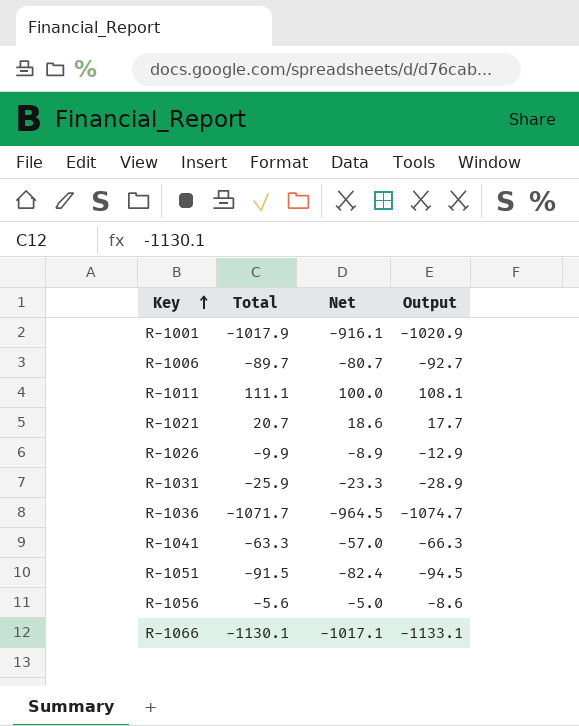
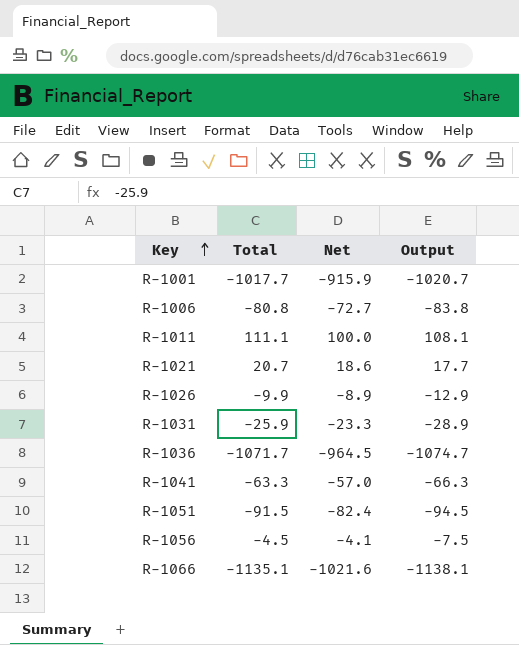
R-1001 | Total: -1017.9 -> -1017.7
R-1001 | Net: -916.1 -> -915.9
R-1001 | Output: -1020.9 -> -1020.7
R-1006 | Total: -89.7 -> -80.8
R-1006 | Net: -80.7 -> -72.7
R-1006 | Output: -92.7 -> -83.8
R-1056 | Total: -5.6 -> -4.5
R-1056 | Net: -5.0 -> -4.1
R-1056 | Output: -8.6 -> -7.5
R-1066 | Total: -1130.1 -> -1135.1
R-1066 | Net: -1017.1 -> -1021.6
R-1066 | Output: -1133.1 -> -1138.1

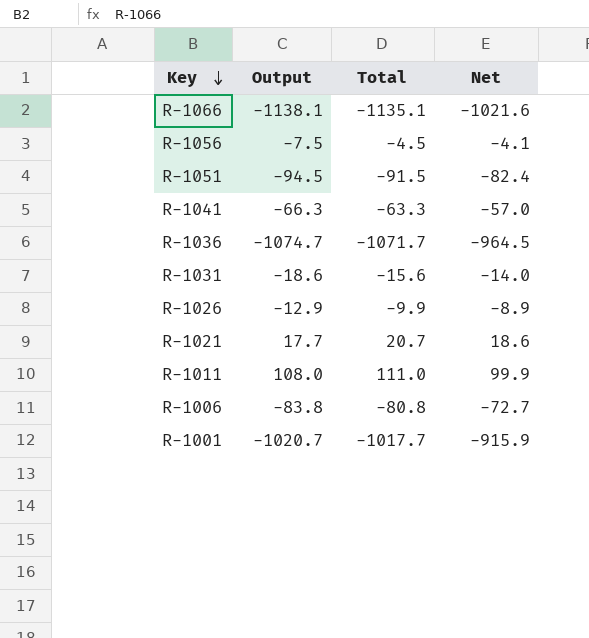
row order: Key ascending -> Key descending
column Output | position: 4 -> 2
R-1031 | Output: -28.9 -> -18.6
R-1031 | Total: -25.9 -> -15.6
R-1031 | Net: -23.3 -> -14.0
R-1011 | Output: 108.1 -> 108.0
R-1011 | Total: 111.1 -> 111.0
R-1011 | Net: 100.0 -> 99.9

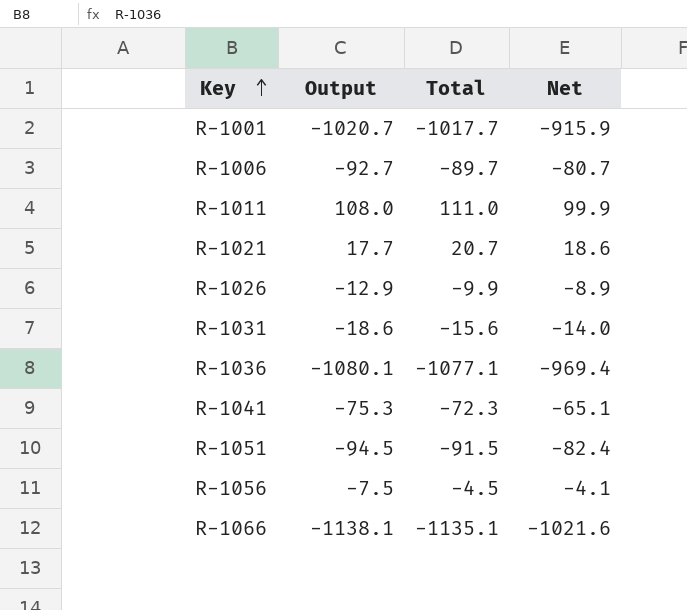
row order: Key descending -> Key ascending
R-1006 | Output: -83.8 -> -92.7
R-1006 | Total: -80.8 -> -89.7
R-1006 | Net: -72.7 -> -80.7
R-1036 | Output: -1074.7 -> -1080.1
R-1036 | Total: -1071.7 -> -1077.1
R-1036 | Net: -964.5 -> -969.4
R-1041 | Output: -66.3 -> -75.3
R-1041 | Total: -63.3 -> -72.3
R-1041 | Net: -57.0 -> -65.1

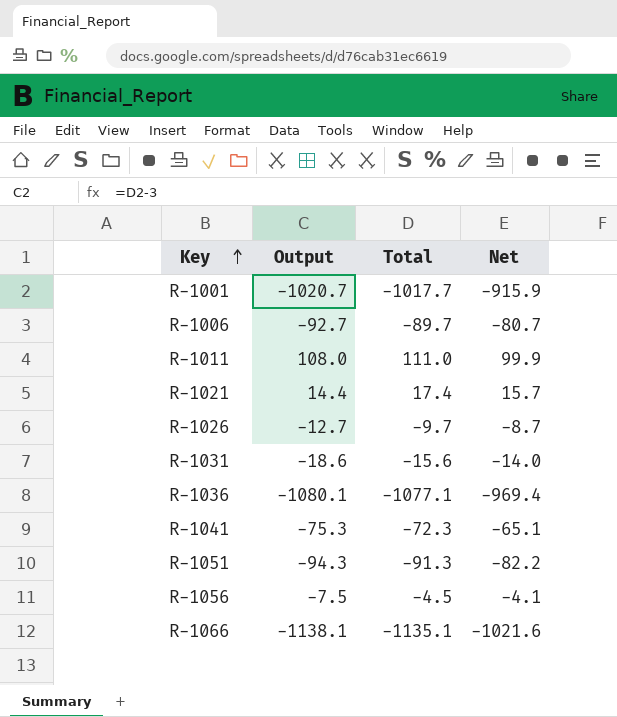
R-1021 | Output: 17.7 -> 14.4
R-1021 | Total: 20.7 -> 17.4
R-1021 | Net: 18.6 -> 15.7
R-1026 | Output: -12.9 -> -12.7
R-1026 | Total: -9.9 -> -9.7
R-1026 | Net: -8.9 -> -8.7
R-1051 | Output: -94.5 -> -94.3
R-1051 | Total: -91.5 -> -91.3
R-1051 | Net: -82.4 -> -82.2

